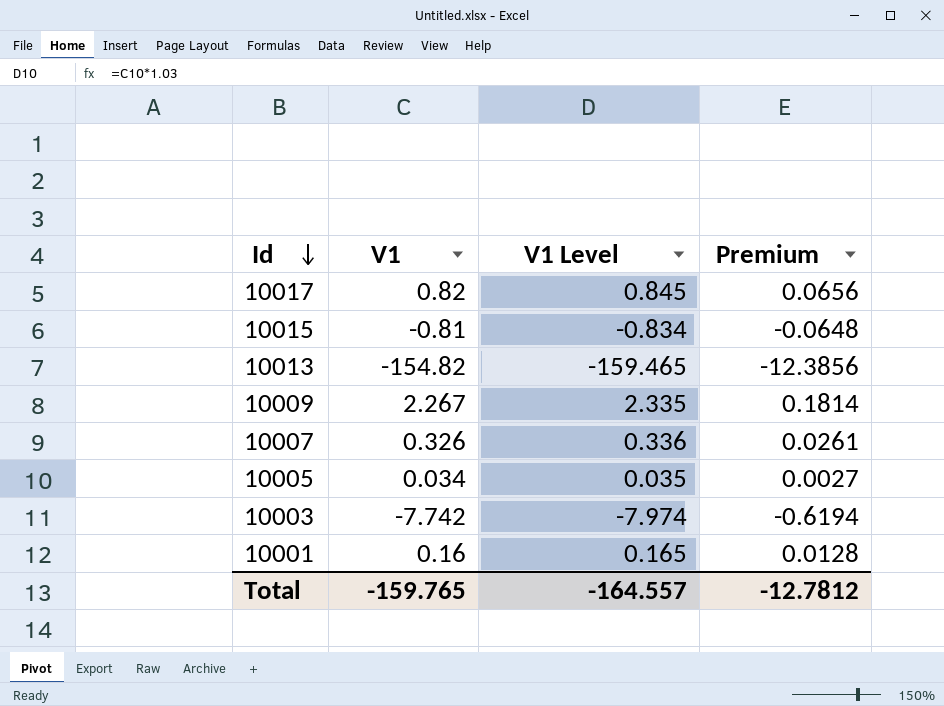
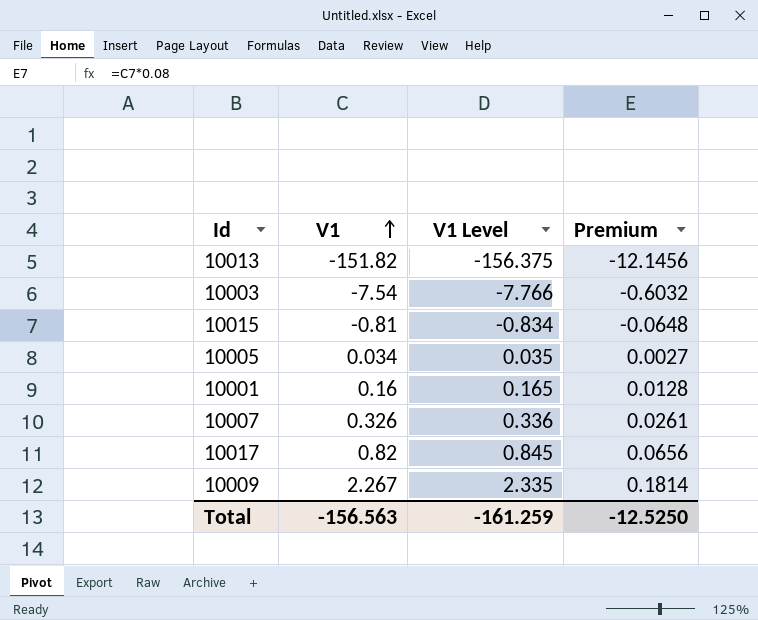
row order: Id descending -> V1 ascending
10013 | V1: -154.82 -> -151.82
10013 | V1 Level: -159.465 -> -156.375
10013 | Premium: -12.3856 -> -12.1456
10003 | V1: -7.742 -> -7.54
10003 | V1 Level: -7.974 -> -7.766
10003 | Premium: -0.6194 -> -0.6032
Total | V1: -159.765 -> -156.563
Total | V1 Level: -164.557 -> -161.259
Total | Premium: -12.7812 -> -12.5250

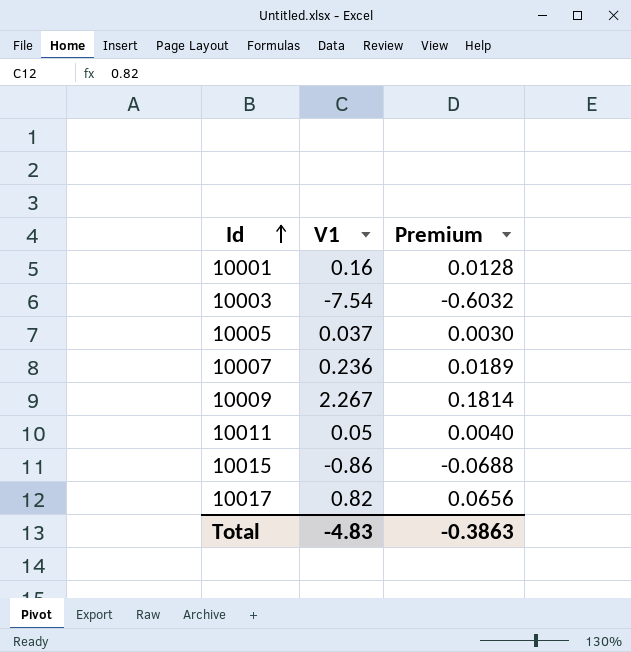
row order: V1 ascending -> Id ascending
column V1 Level | formula: [V1] * 1.03 -> none
row 10013: -151.82 | -156.375 | -12.1456 -> none
10005 | V1: 0.034 -> 0.037
10005 | Premium: 0.0027 -> 0.0030
10007 | V1: 0.326 -> 0.236
10007 | Premium: 0.0261 -> 0.0189
row 10011: none -> 0.05 | 0.0040
10015 | V1: -0.81 -> -0.86
10015 | Premium: -0.0648 -> -0.0688
Total | V1: -156.563 -> -4.83
Total | Premium: -12.5250 -> -0.3863

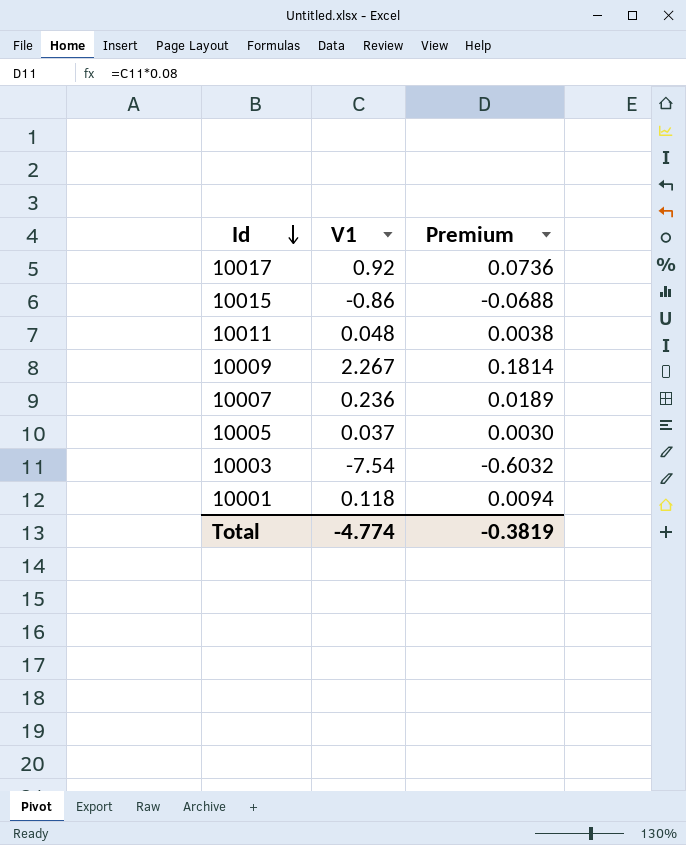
row order: Id ascending -> Id descending
10017 | V1: 0.82 -> 0.92
10017 | Premium: 0.0656 -> 0.0736
10011 | V1: 0.05 -> 0.048
10011 | Premium: 0.0040 -> 0.0038
10001 | V1: 0.16 -> 0.118
10001 | Premium: 0.0128 -> 0.0094
Total | V1: -4.83 -> -4.774
Total | Premium: -0.3863 -> -0.3819

